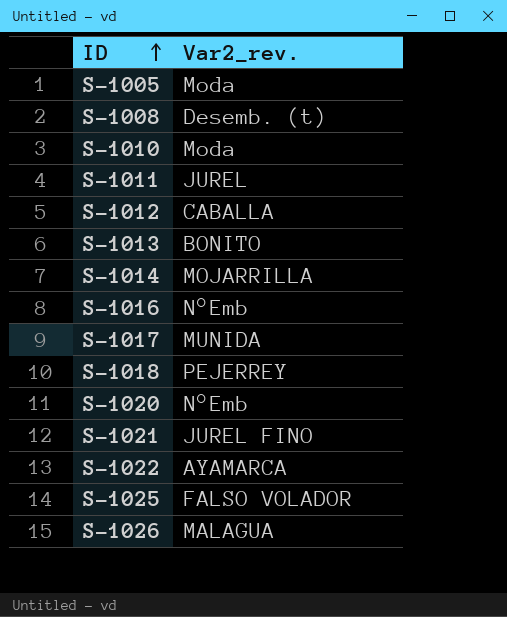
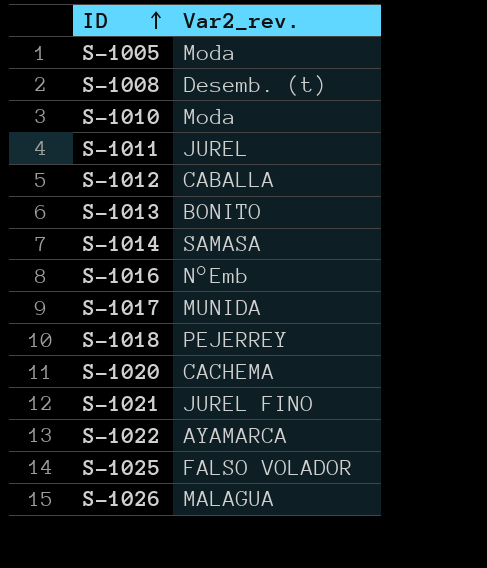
S-1014 | Var2_rev.: MOJARRILLA -> SAMASA
S-1020 | Var2_rev.: N°Emb -> CACHEMA

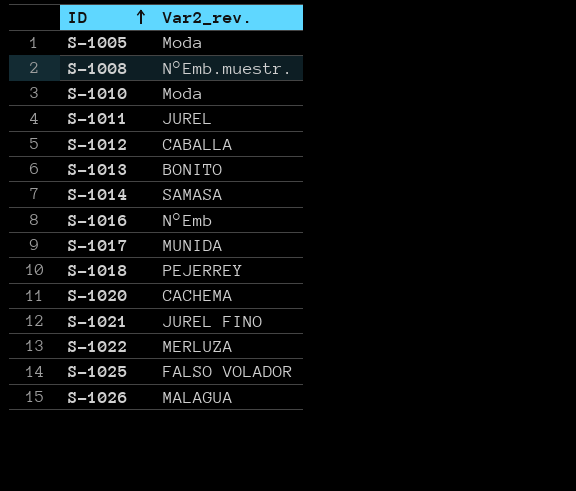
S-1008 | Var2_rev.: Desemb. (t) -> N°Emb.muestr.
S-1022 | Var2_rev.: AYAMARCA -> MERLUZA

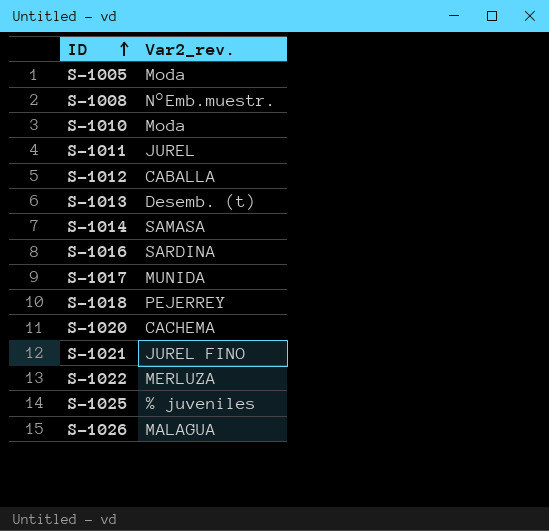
S-1013 | Var2_rev.: BONITO -> Desemb. (t)
S-1016 | Var2_rev.: N°Emb -> SARDINA
S-1025 | Var2_rev.: FALSO VOLADOR -> % juveniles

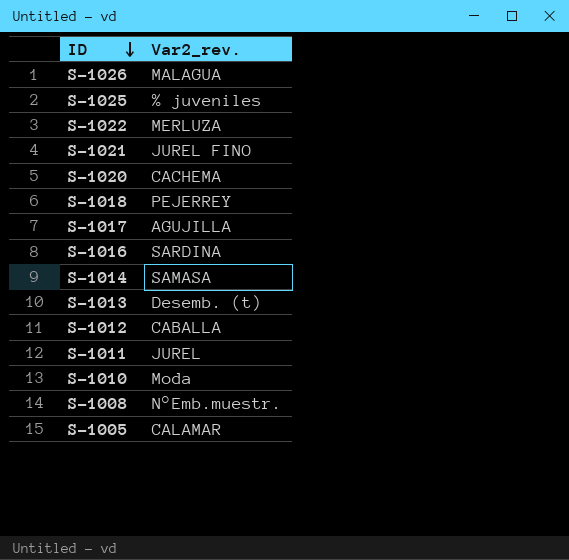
row order: ID ascending -> ID descending
S-1017 | Var2_rev.: MUNIDA -> AGUJILLA
S-1005 | Var2_rev.: Moda -> CALAMAR

